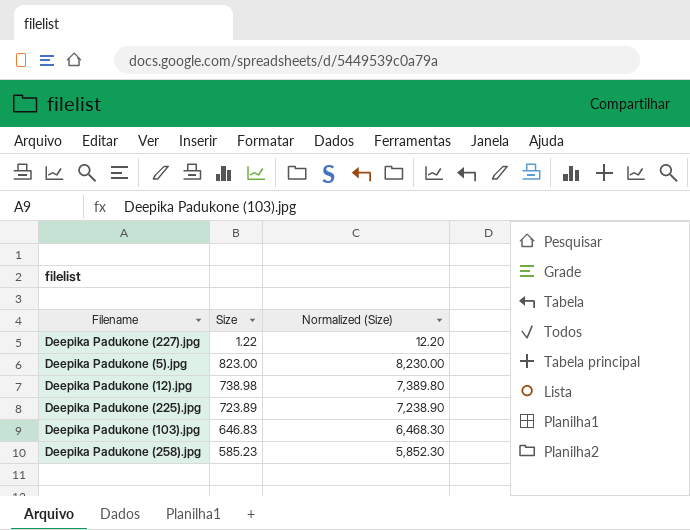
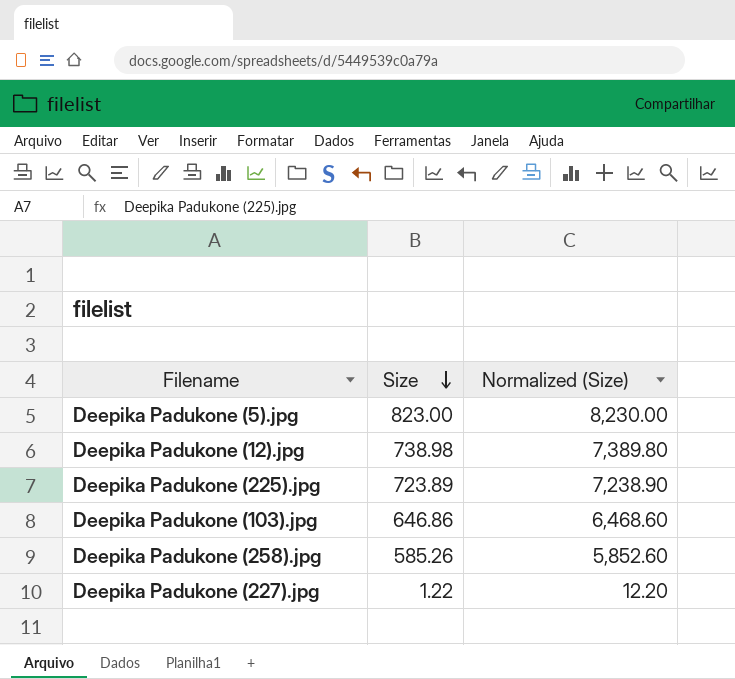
row order: none -> Size descending
Deepika Padukone (103).jpg | Size: 646.83 -> 646.86
Deepika Padukone (103).jpg | Normalized (Size): 6,468.30 -> 6,468.60
Deepika Padukone (258).jpg | Size: 585.23 -> 585.26
Deepika Padukone (258).jpg | Normalized (Size): 5,852.30 -> 5,852.60

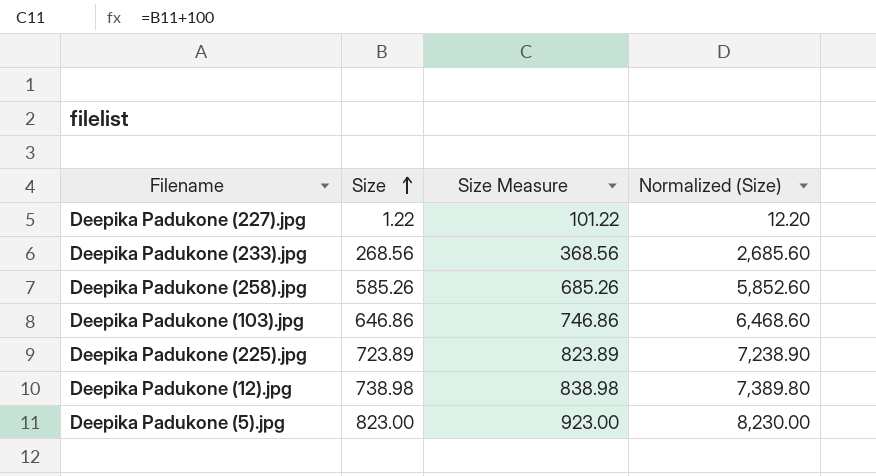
row order: Size descending -> Size ascending
column Size Measure | formula: none -> [Size] + 100
row Deepika Padukone (233).jpg: none -> 268.56 | 368.56 | 2,685.60

